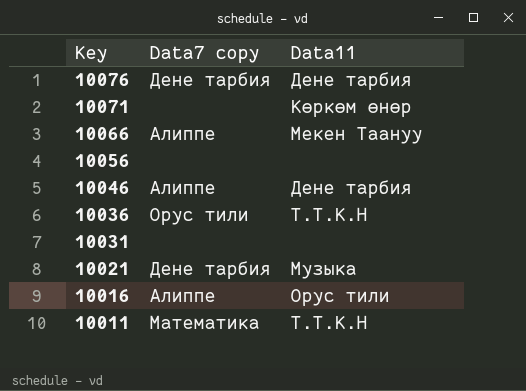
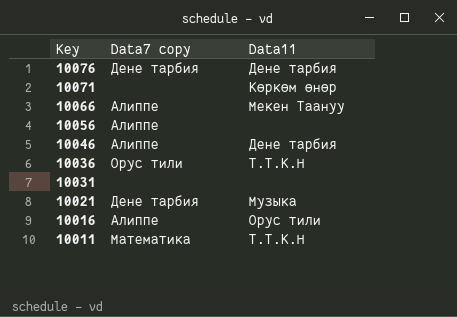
10056 | Data7 copy: none -> Алиппе

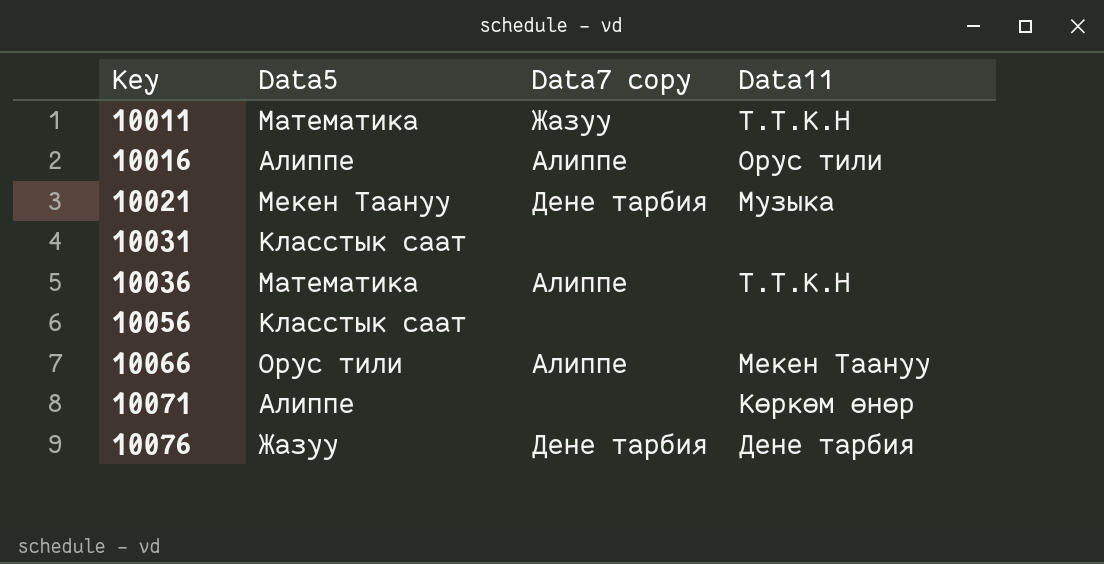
row order: Key descending -> Key ascending
column Data5 | position: none -> 2
row 10046: Алиппе | Дене тарбия -> none
10011 | Data7 copy: Математика -> Жазуу
10036 | Data7 copy: Орус тили -> Алиппе
10056 | Data7 copy: Алиппе -> none

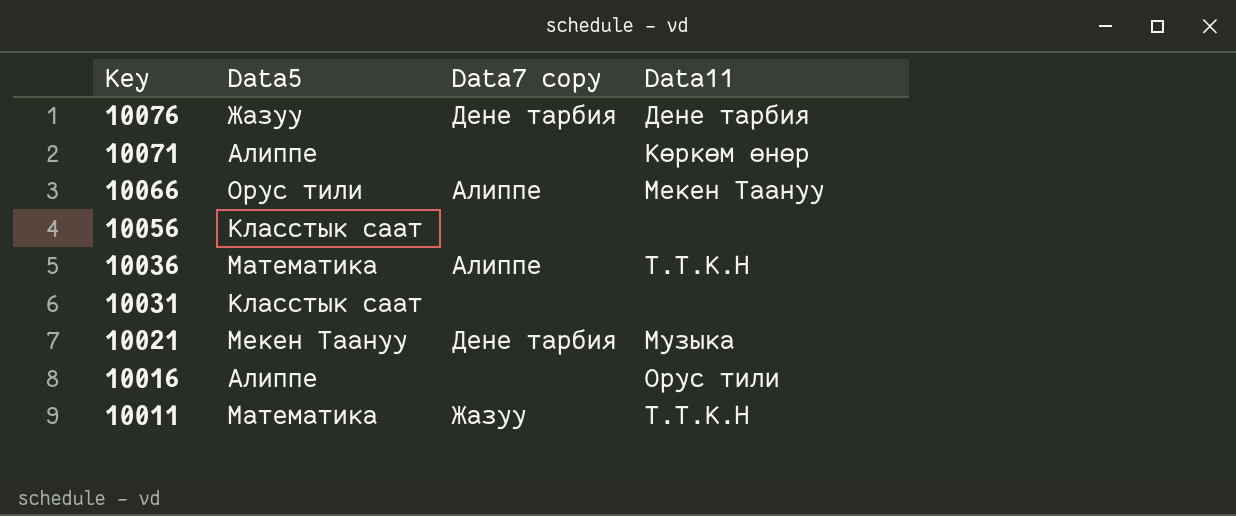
row order: Key ascending -> Key descending
10016 | Data7 copy: Алиппе -> none

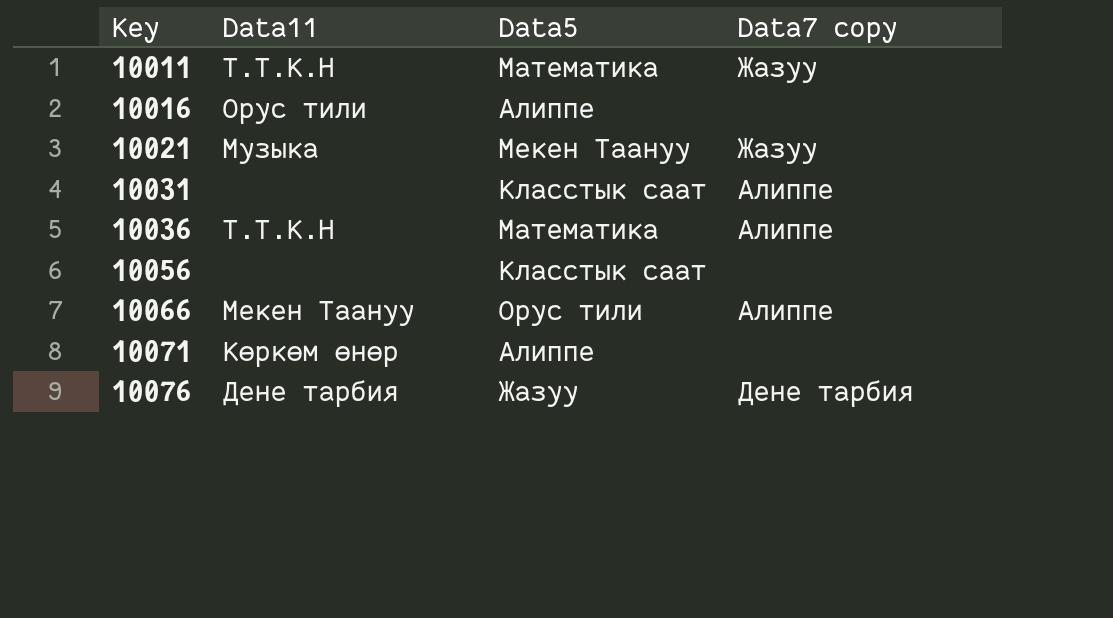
row order: Key descending -> Key ascending
column Data11 | position: 4 -> 2
10021 | Data7 copy: Дене тарбия -> Жазуу
10031 | Data7 copy: none -> Алиппе

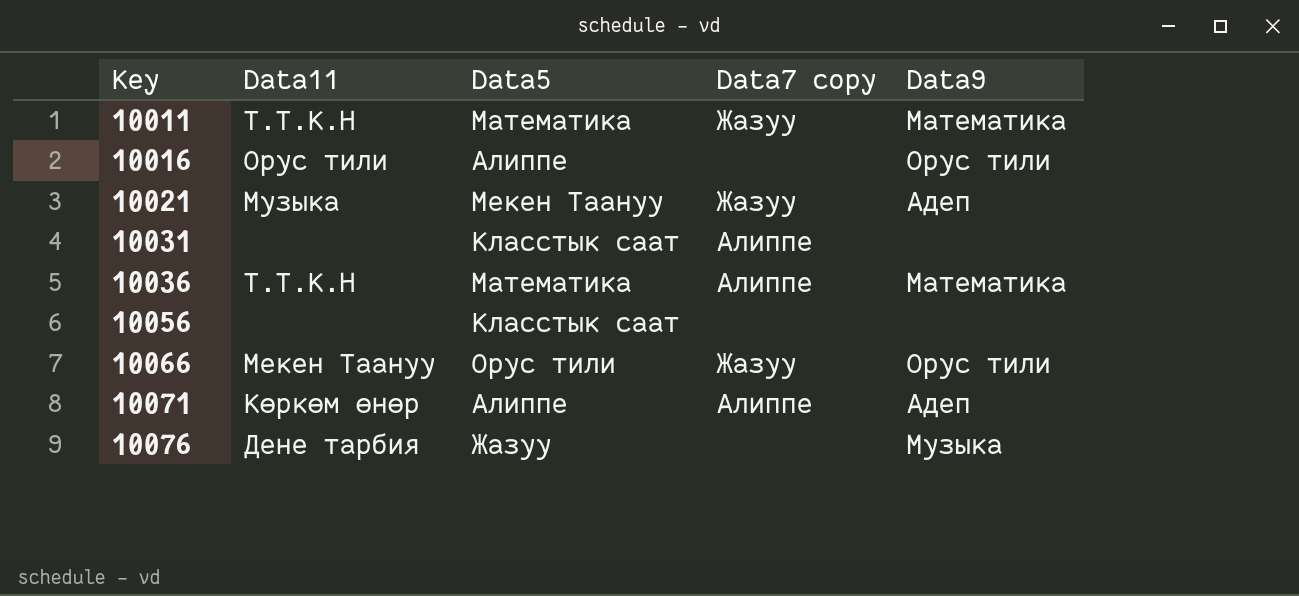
column Data9 | position: none -> 5
10066 | Data7 copy: Алиппе -> Жазуу
10071 | Data7 copy: none -> Алиппе
10076 | Data7 copy: Дене тарбия -> none

